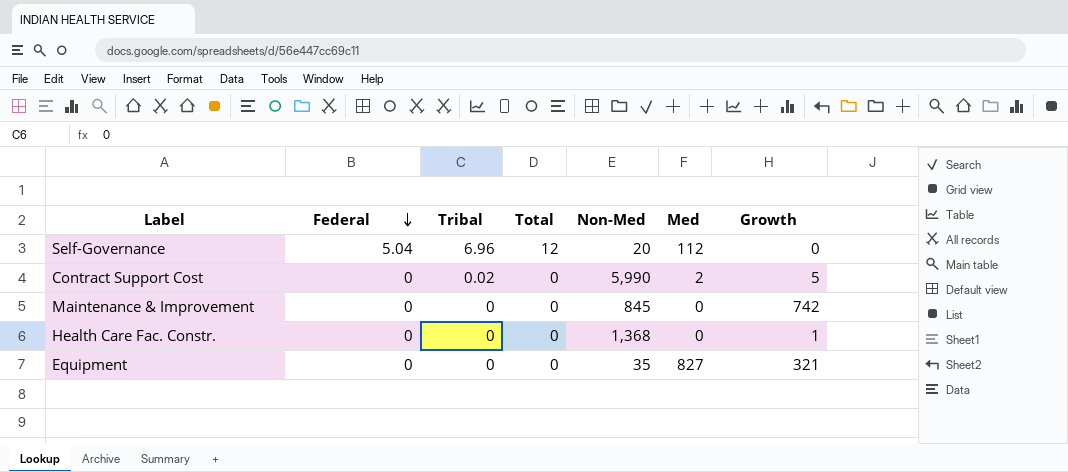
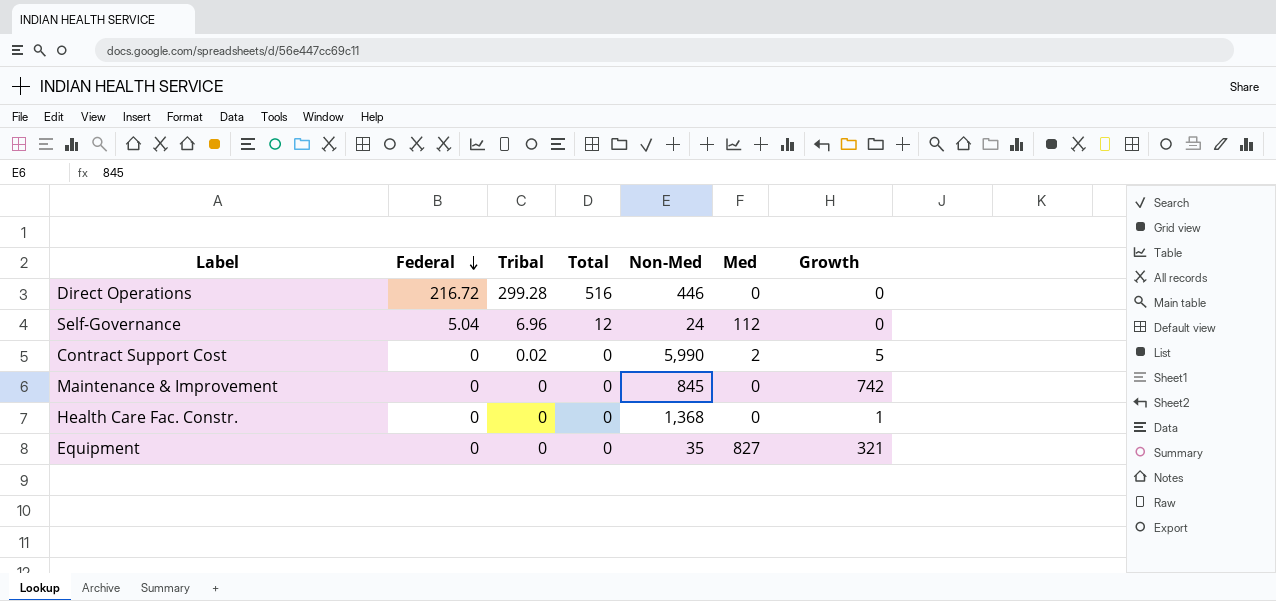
row Direct Operations: none -> 216.72 | 299.28 | 516 | 446 | 0 | 0
Self-Governance | Non-Med: 20 -> 24

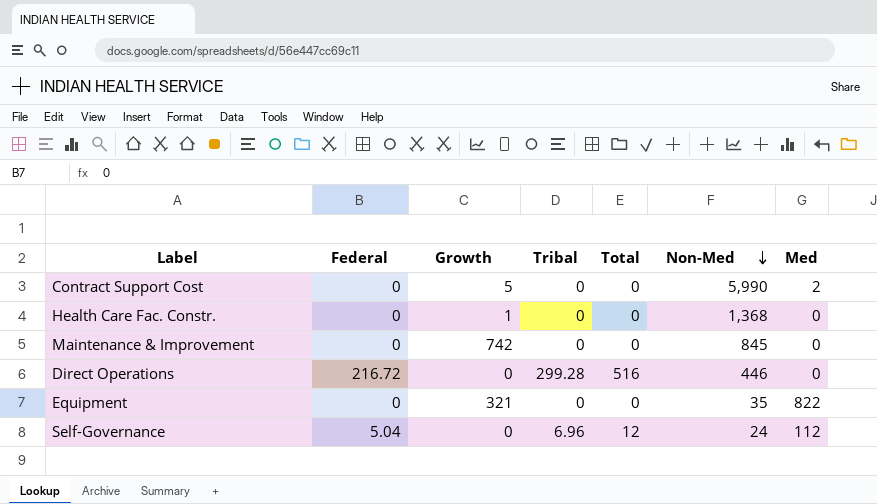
row order: Federal descending -> Non-Med descending
column Growth | position: 7 -> 3
Contract Support Cost | Tribal: 0.02 -> 0
Equipment | Med: 827 -> 822

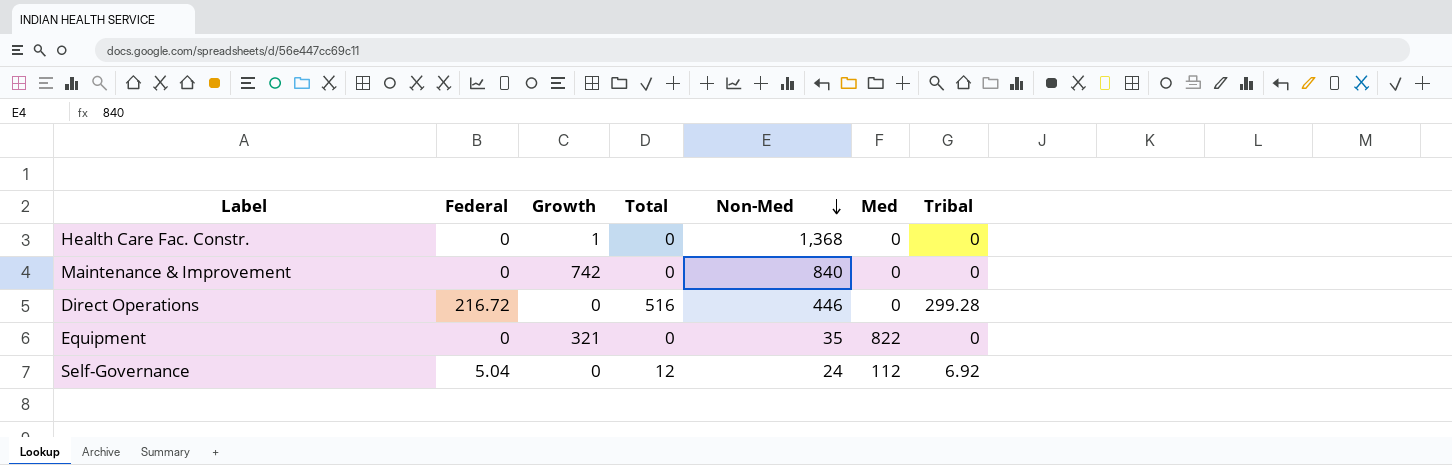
column Tribal | position: 4 -> 7
row Contract Support Cost: 0 | 5 | 0 | 0 | 5,990 | 2 -> none
Maintenance & Improvement | Non-Med: 845 -> 840
Self-Governance | Tribal: 6.96 -> 6.92

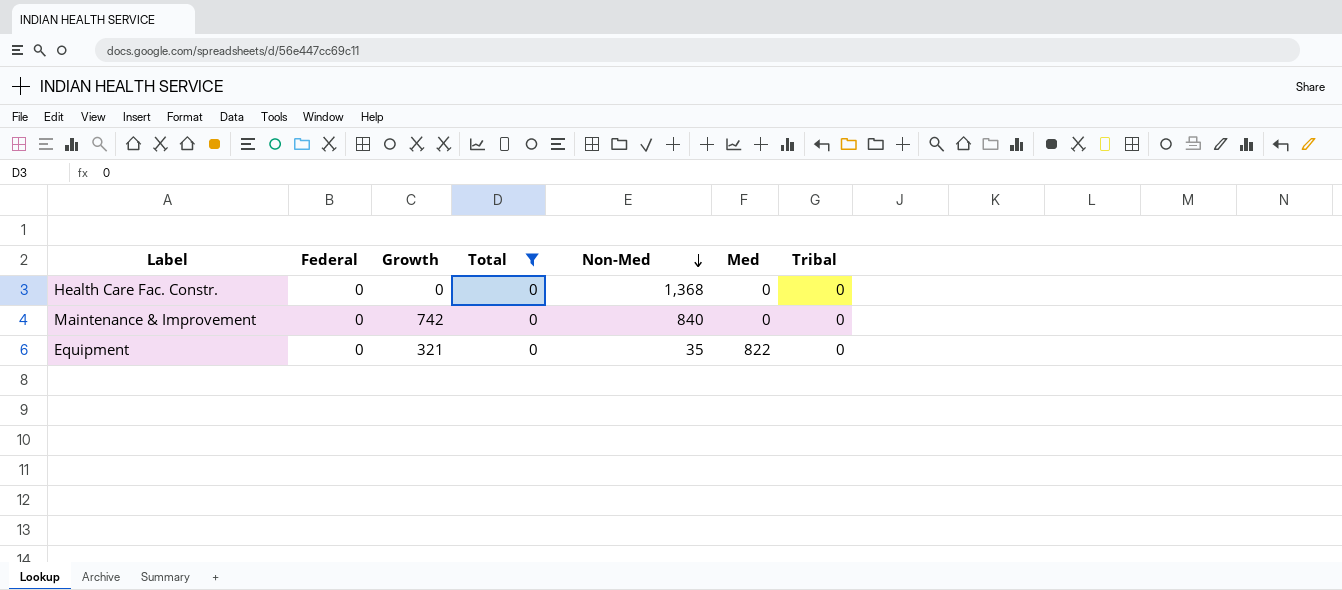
filter: none -> Total = 0
Health Care Fac. Constr. | Growth: 1 -> 0

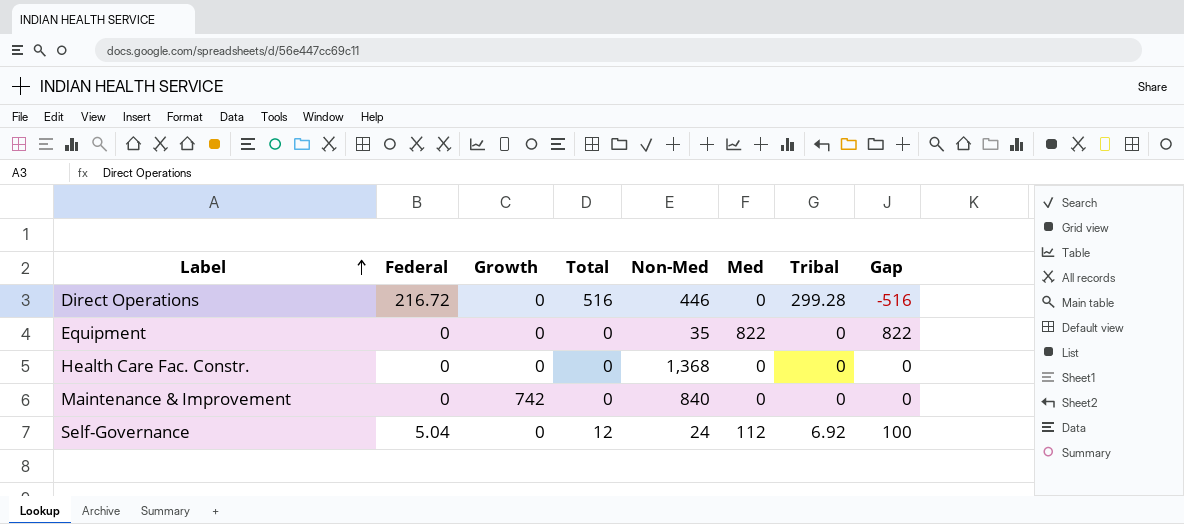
filter: Total = 0 -> none
row order: Non-Med descending -> Label ascending
column Gap | formula: none -> [Med] - [Total]
Equipment | Growth: 321 -> 0

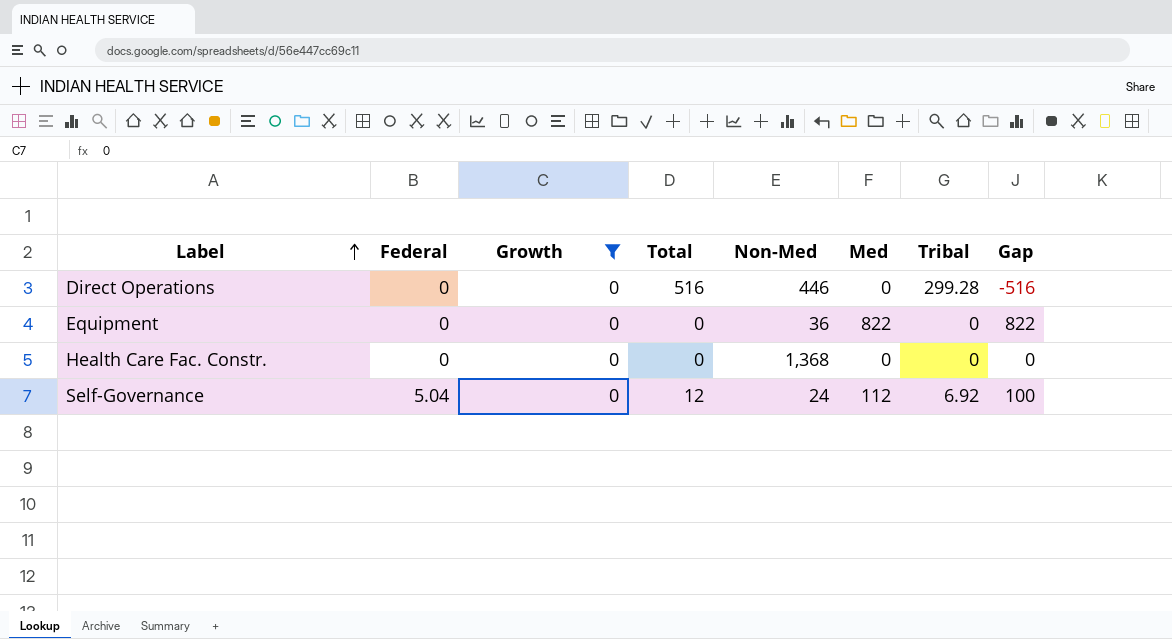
filter: none -> Growth = 0
Direct Operations | Federal: 216.72 -> 0
Equipment | Non-Med: 35 -> 36

